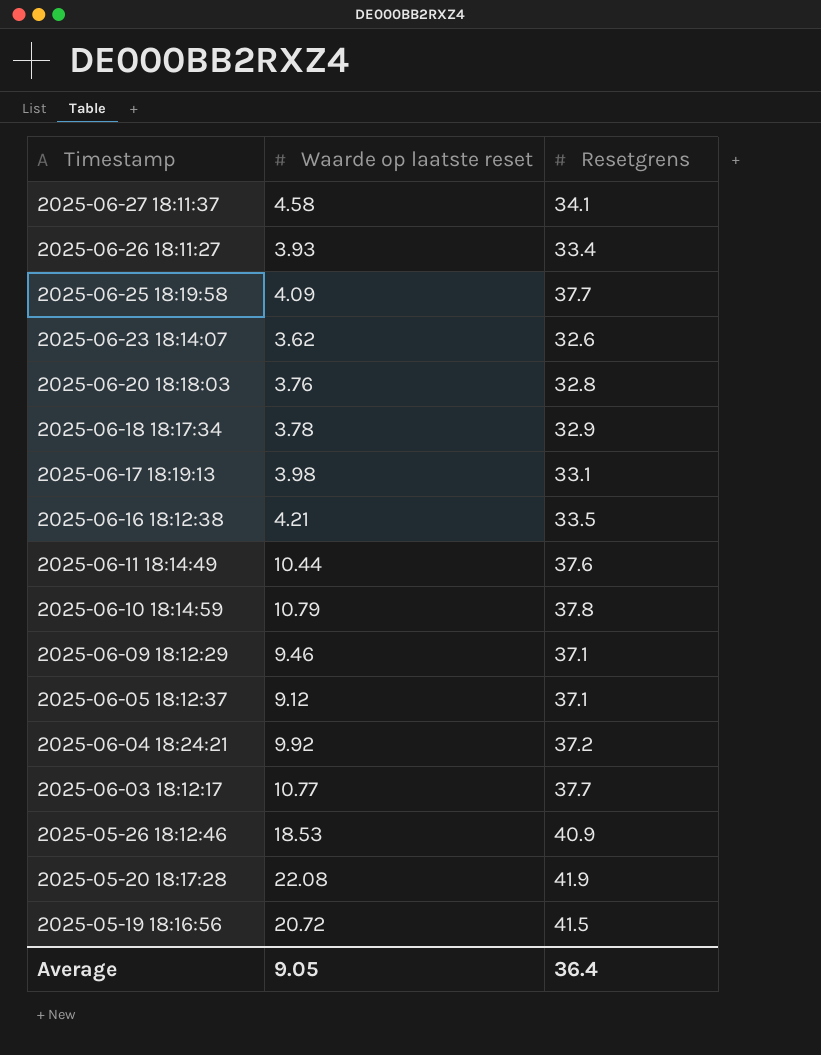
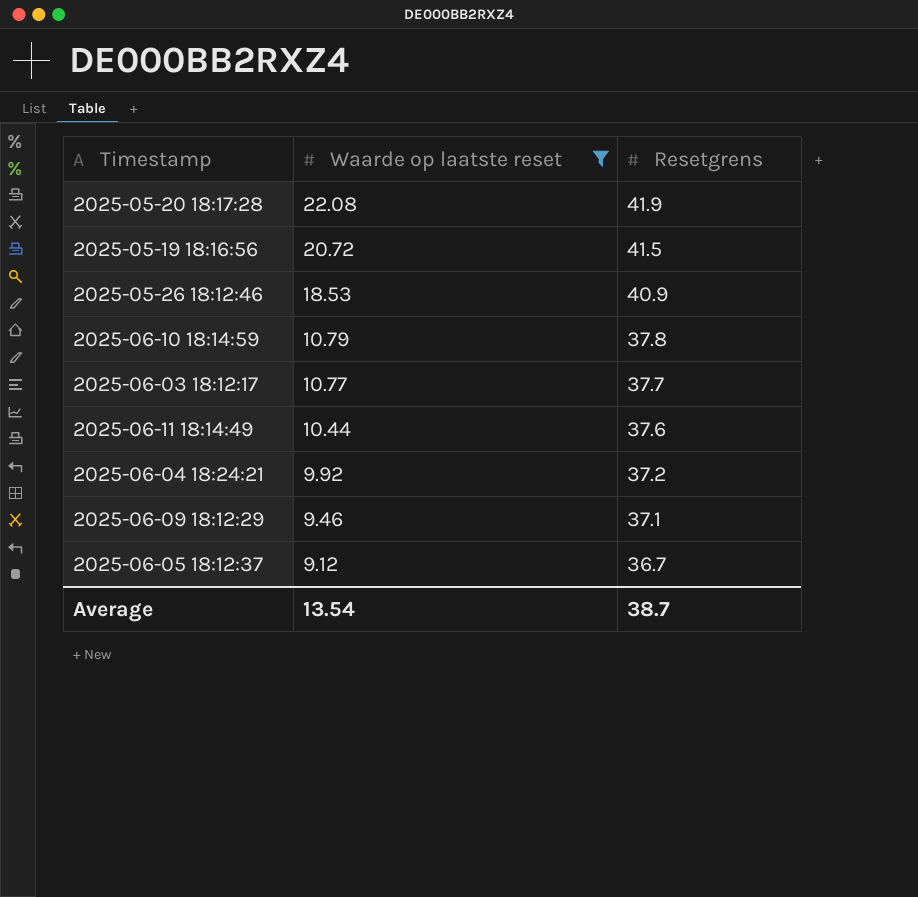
filter: none -> Waarde op laatste reset >= 9.12
row order: Timestamp descending -> Waarde op laatste reset descending
2025-06-05 18:12:37 | Resetgrens: 37.1 -> 36.7
Average | Waarde op laatste reset: 9.05 -> 13.54
Average | Resetgrens: 36.4 -> 38.7

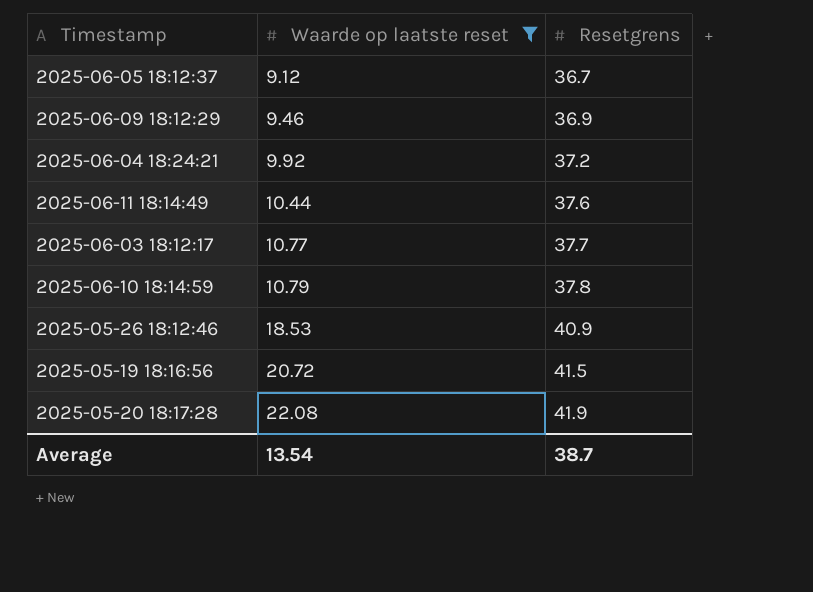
row order: Waarde op laatste reset descending -> Waarde op laatste reset ascending
2025-06-09 18:12:29 | Resetgrens: 37.1 -> 36.9

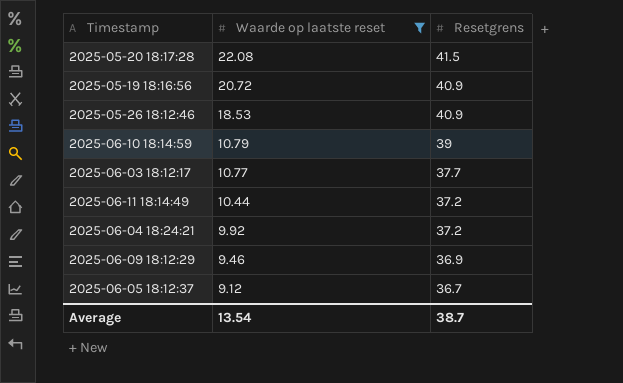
row order: Waarde op laatste reset ascending -> Waarde op laatste reset descending
2025-05-20 18:17:28 | Resetgrens: 41.9 -> 41.5
2025-05-19 18:16:56 | Resetgrens: 41.5 -> 40.9
2025-06-10 18:14:59 | Resetgrens: 37.8 -> 39
2025-06-11 18:14:49 | Resetgrens: 37.6 -> 37.2

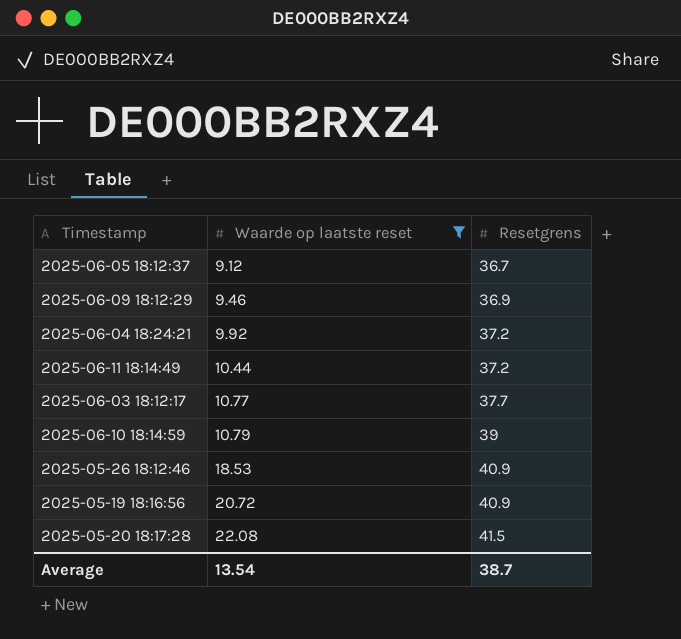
row order: Waarde op laatste reset descending -> Waarde op laatste reset ascending

